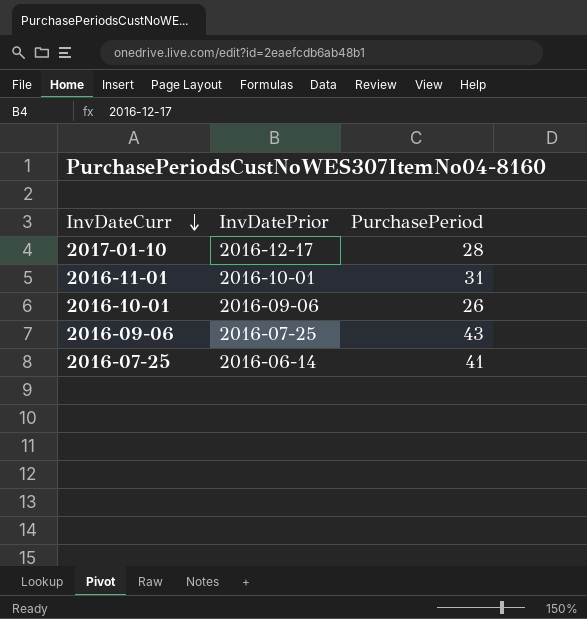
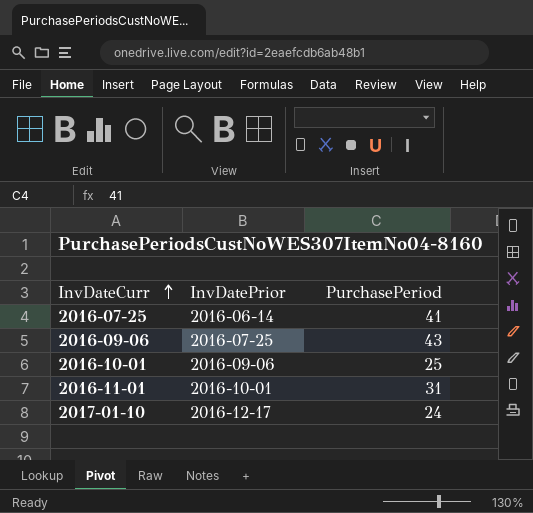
row order: InvDateCurr descending -> InvDateCurr ascending
2016-10-01 | PurchasePeriod: 26 -> 25
2017-01-10 | PurchasePeriod: 28 -> 24

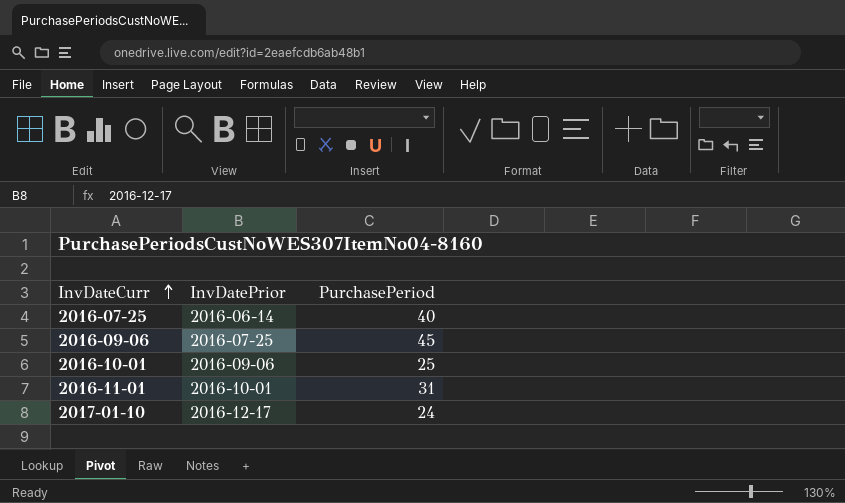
2016-07-25 | PurchasePeriod: 41 -> 40
2016-09-06 | PurchasePeriod: 43 -> 45

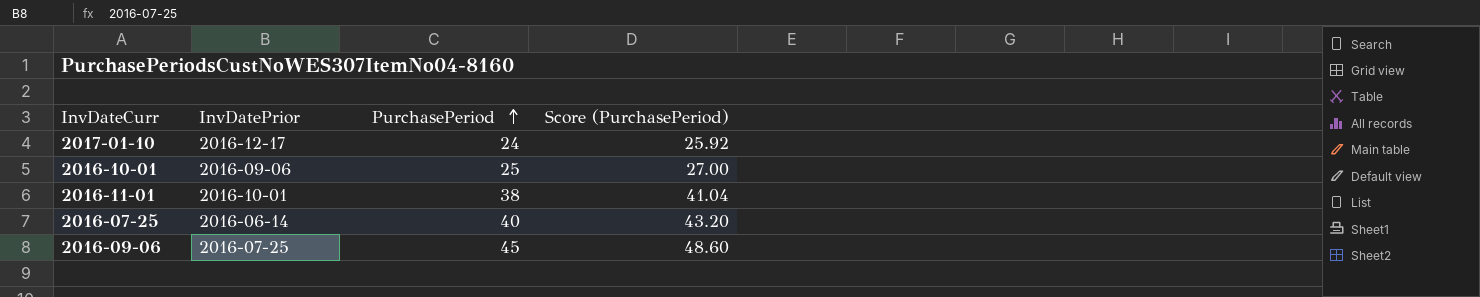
row order: InvDateCurr ascending -> PurchasePeriod ascending
column Score (PurchasePeriod) | formula: none -> [PurchasePeriod] * 1.08
2016-11-01 | PurchasePeriod: 31 -> 38

